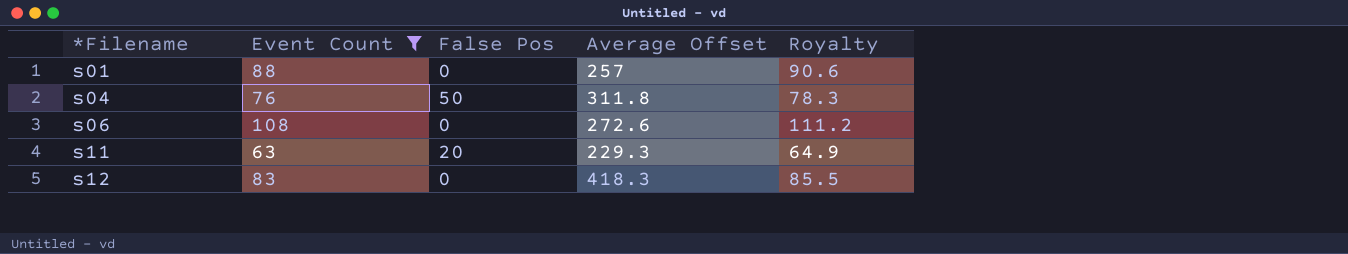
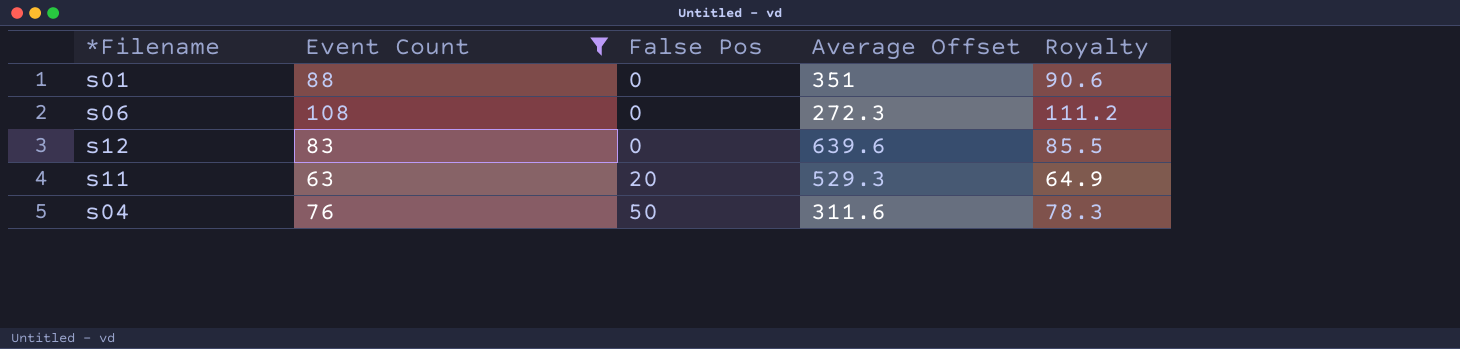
row order: *Filename ascending -> False Pos ascending
s01 | Average Offset: 257 -> 351
s06 | Average Offset: 272.6 -> 272.3
s12 | Average Offset: 418.3 -> 639.6
s11 | Average Offset: 229.3 -> 529.3
s04 | Average Offset: 311.8 -> 311.6

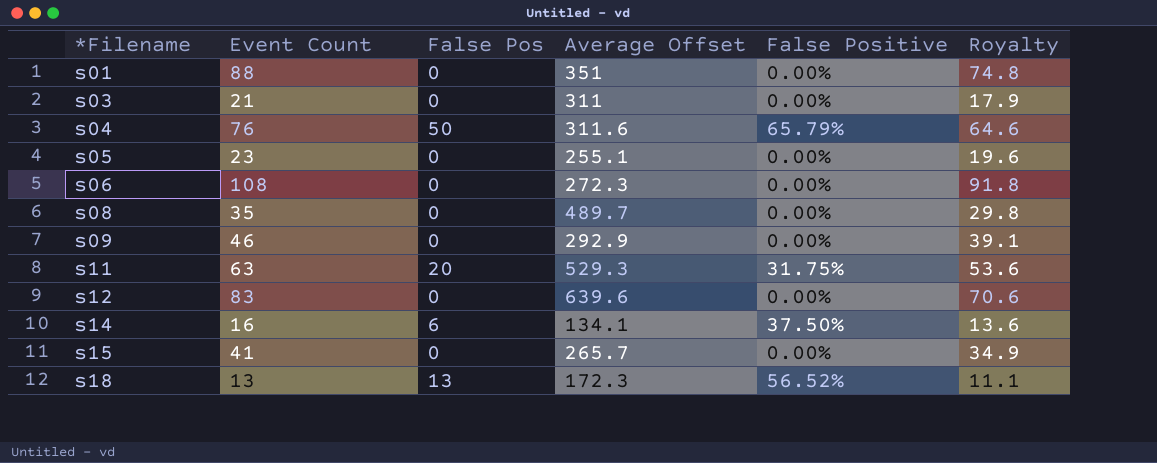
filter: Event Count >= 63 -> none
row order: False Pos ascending -> *Filename ascending
column False Positive | position: none -> 5
column Royalty | formula: [Event Count] * 1.03 -> [Event Count] * 0.85

